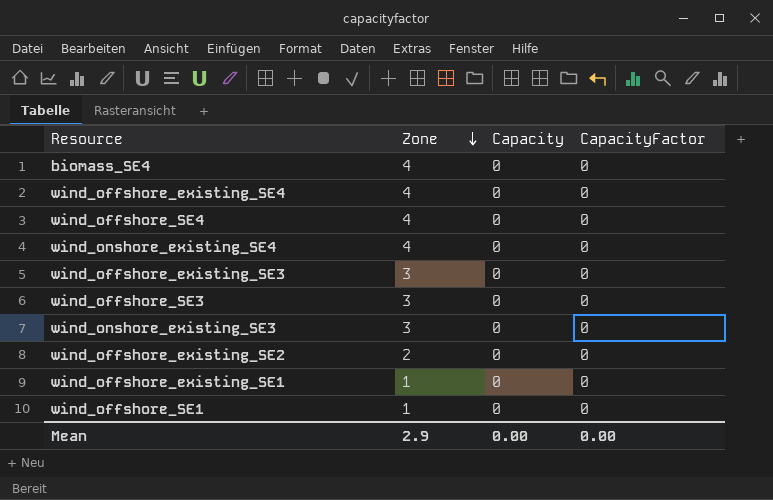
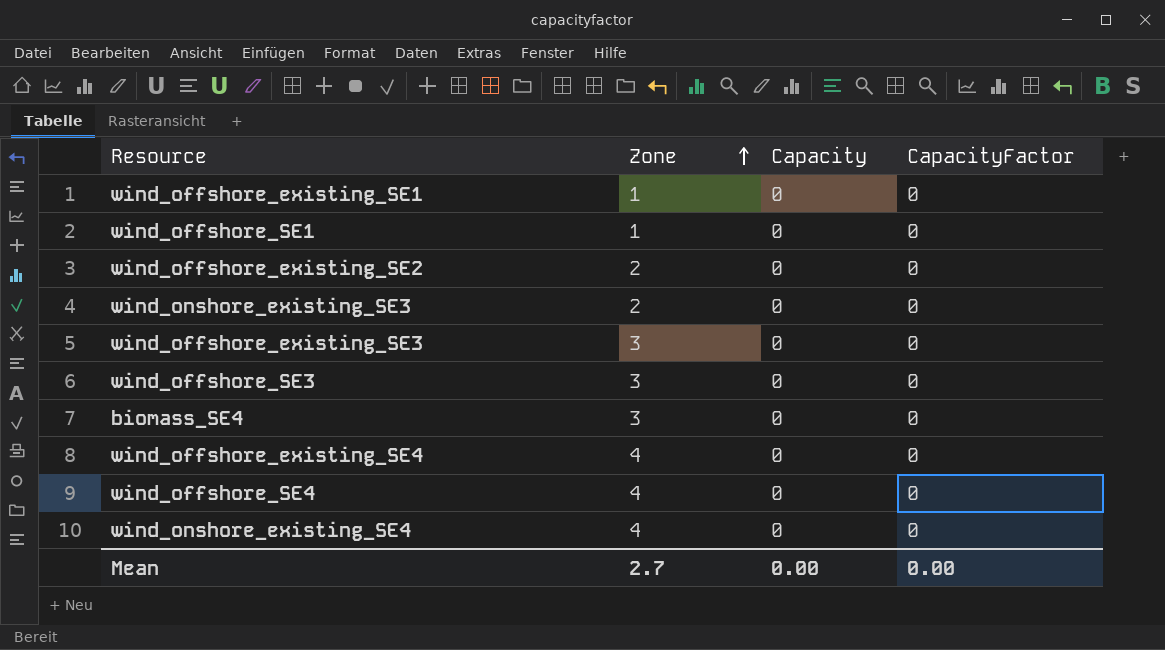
row order: Zone descending -> Zone ascending
wind_onshore_existing_SE3 | Zone: 3 -> 2
biomass_SE4 | Zone: 4 -> 3
Mean | Zone: 2.9 -> 2.7

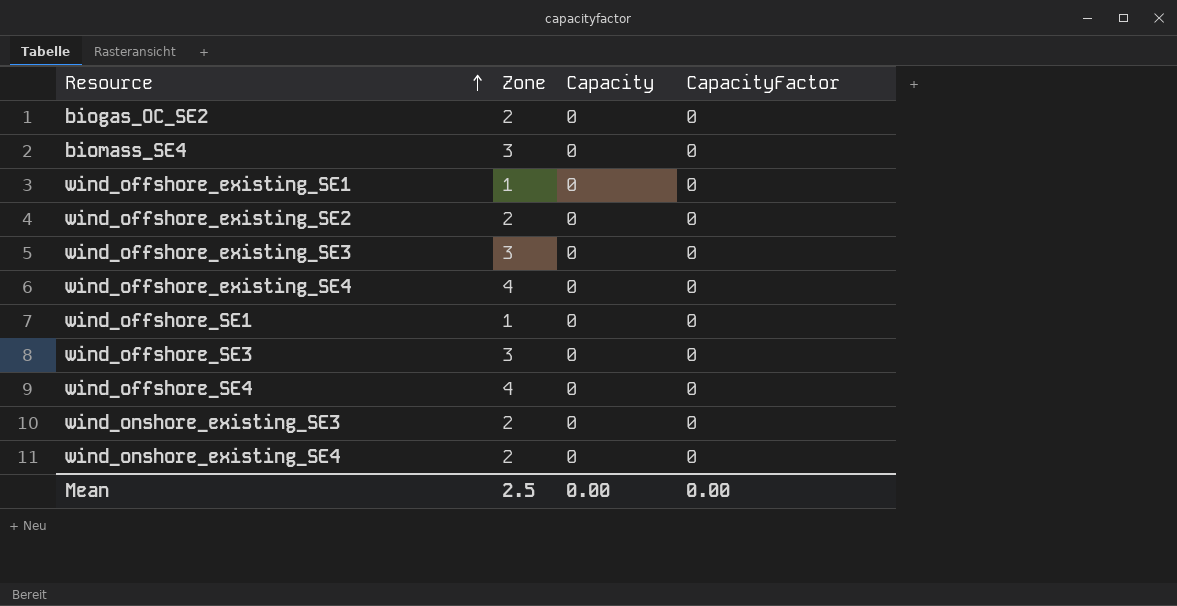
row order: Zone ascending -> Resource ascending
row biogas_OC_SE2: none -> 2 | 0 | 0
wind_onshore_existing_SE4 | Zone: 4 -> 2
Mean | Zone: 2.7 -> 2.5

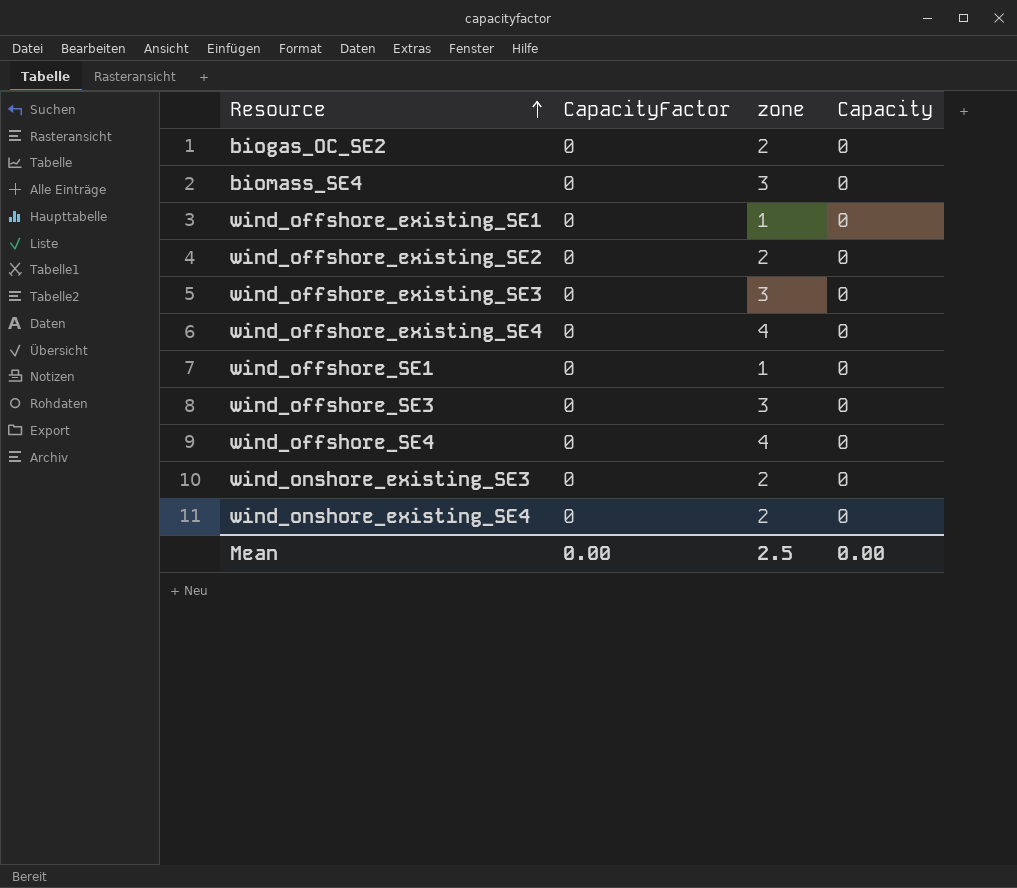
column CapacityFactor | position: 4 -> 2
column name: Zone -> zone

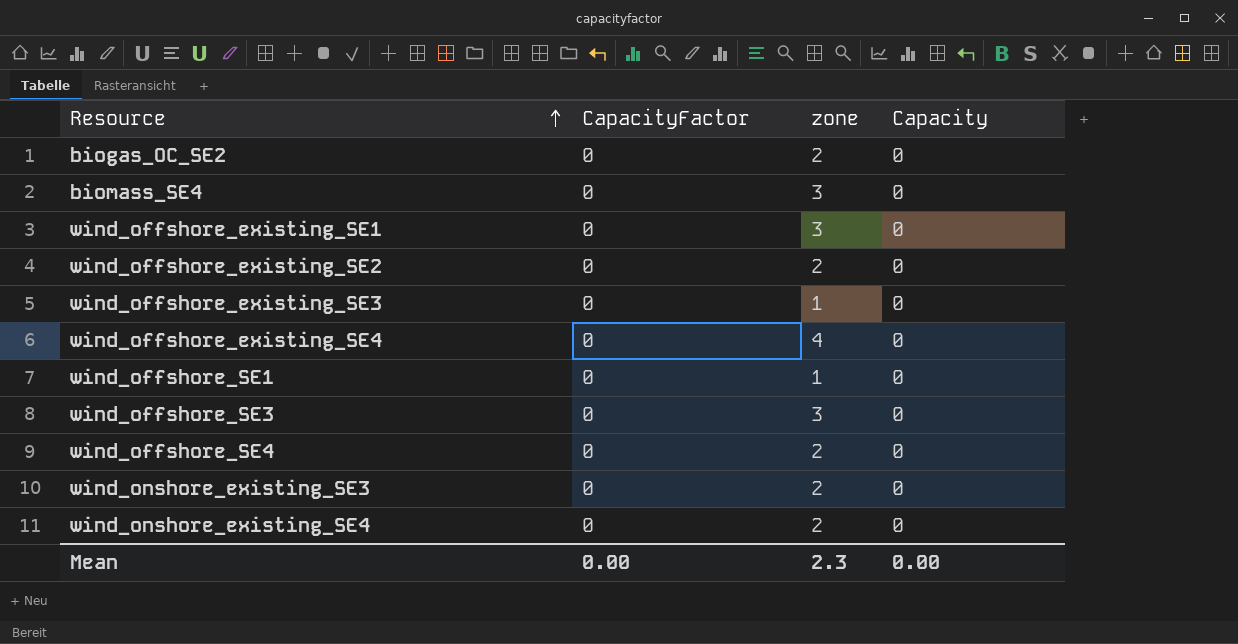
wind_offshore_existing_SE1 | zone: 1 -> 3
wind_offshore_existing_SE3 | zone: 3 -> 1
wind_offshore_SE4 | zone: 4 -> 2
Mean | zone: 2.5 -> 2.3

